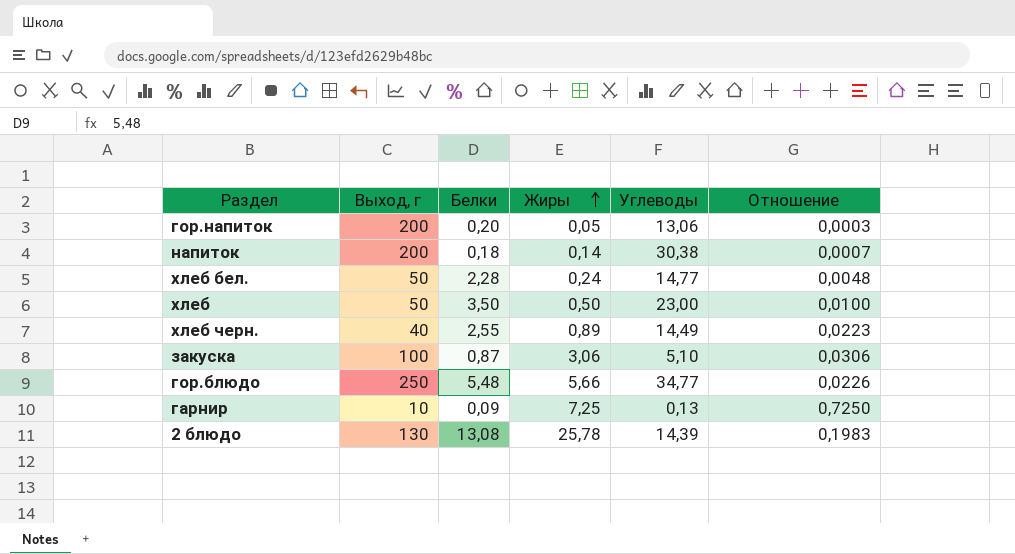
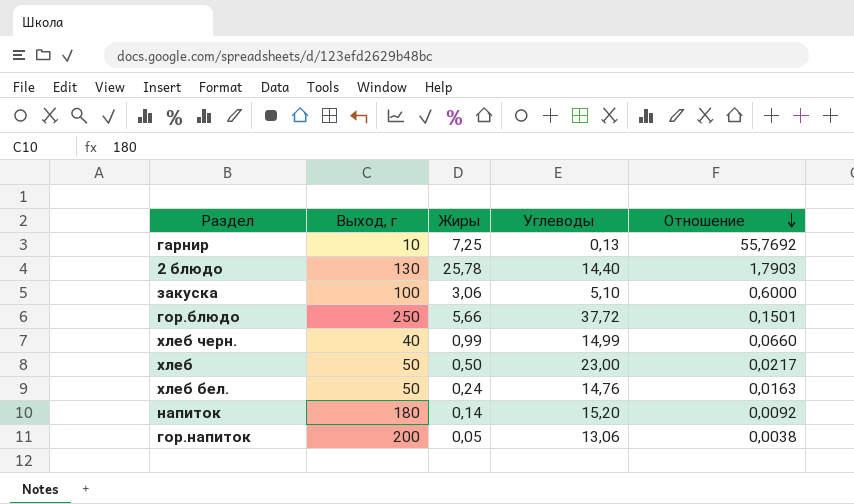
row order: Жиры ascending -> Отношение descending
column Белки | position: 3 -> none
column Отношение | formula: [Жиры] / [Выход, г] -> [Жиры] / [Углеводы]
2 блюдо | Углеводы: 14,39 -> 14,40
гор.блюдо | Углеводы: 34,77 -> 37,72
хлеб черн. | Жиры: 0,89 -> 0,99
хлеб черн. | Углеводы: 14,49 -> 14,99
хлеб бел. | Углеводы: 14,77 -> 14,76
напиток | Выход, г: 200 -> 180
напиток | Углеводы: 30,38 -> 15,20

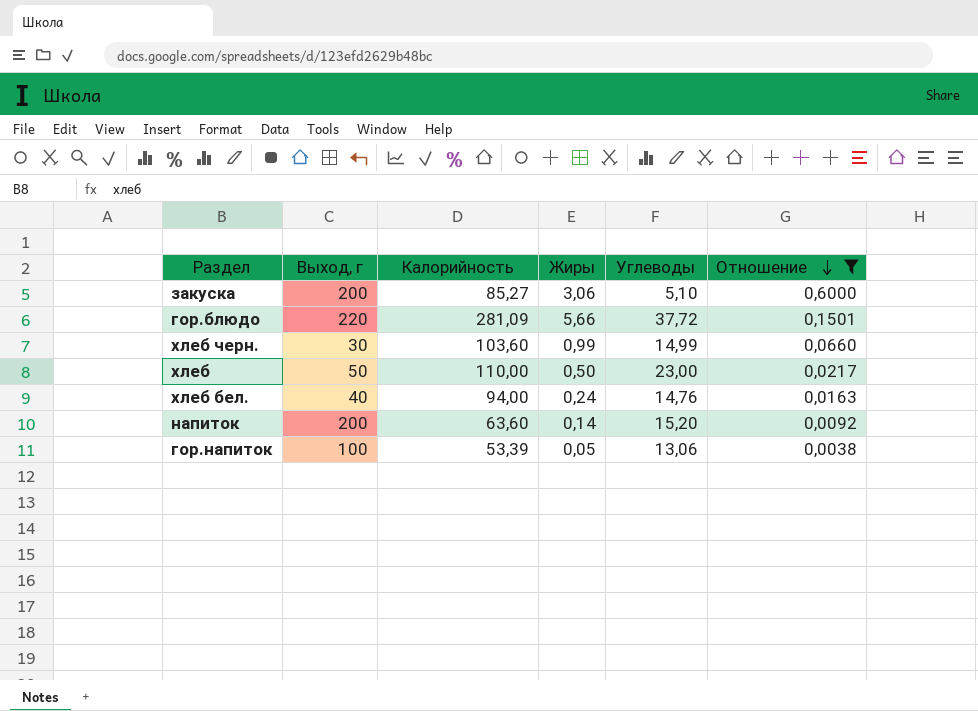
filter: none -> Отношение <= 0,6000
column Калорийность | position: none -> 3
закуска | Выход, г: 100 -> 200
гор.блюдо | Выход, г: 250 -> 220
хлеб черн. | Выход, г: 40 -> 30
хлеб бел. | Выход, г: 50 -> 40
напиток | Выход, г: 180 -> 200
гор.напиток | Выход, г: 200 -> 100

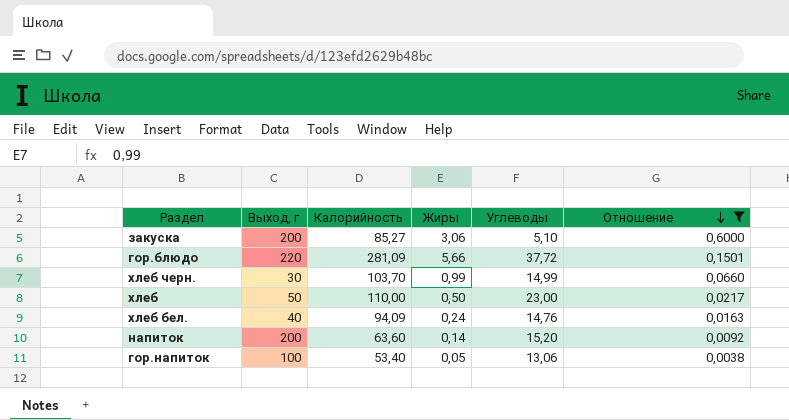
хлеб черн. | Калорийность: 103,60 -> 103,70
хлеб бел. | Калорийность: 94,00 -> 94,09
гор.напиток | Калорийность: 53,39 -> 53,40

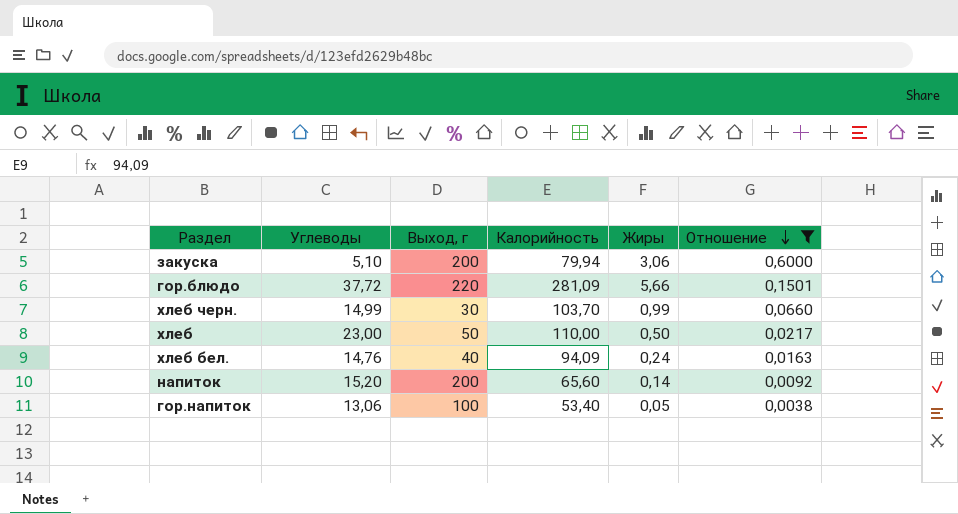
column Углеводы | position: 5 -> 2
закуска | Калорийность: 85,27 -> 79,94
напиток | Калорийность: 63,60 -> 65,60

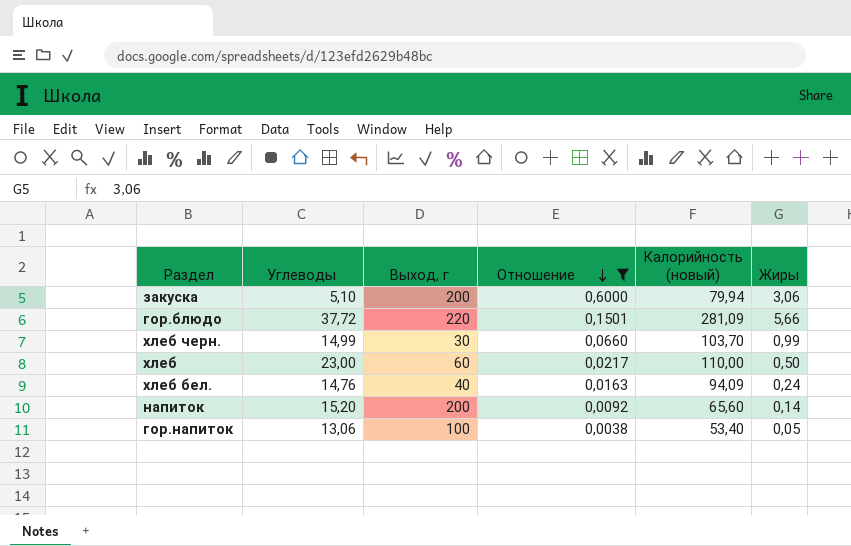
column Отношение | position: 6 -> 4
column name: Калорийность -> Калорийность (новый)
хлеб | Выход, г: 50 -> 60

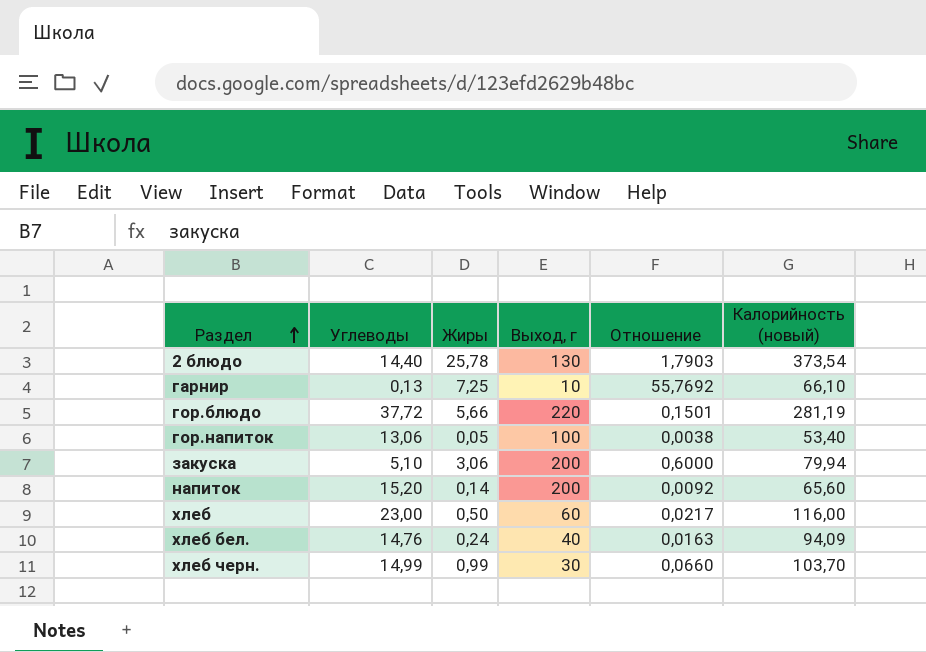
filter: Отношение <= 0,6000 -> none
row order: Отношение descending -> Раздел ascending
column Жиры | position: 6 -> 3
гор.блюдо | Калорийность (новый): 281,09 -> 281,19
хлеб | Калорийность (новый): 110,00 -> 116,00

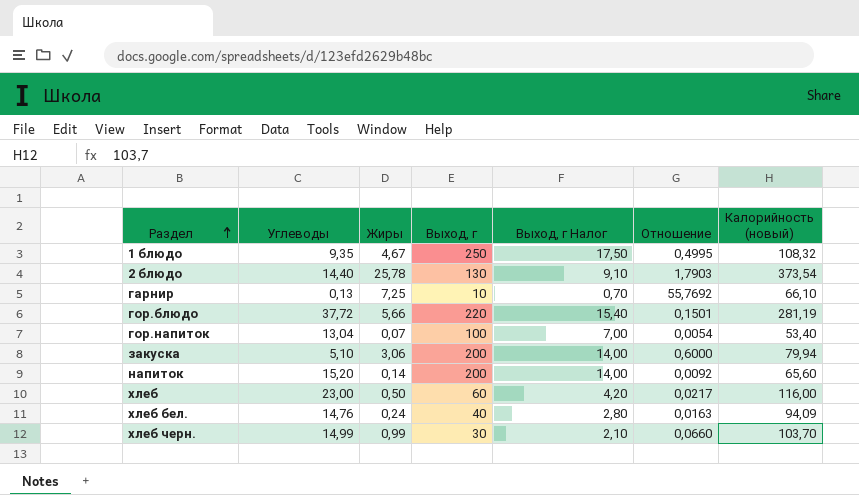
column Выход, г Налог | formula: none -> [Выход, г] * 0,07
row 1 блюдо: none -> 9,35 | 4,67 | 250 | 17,50 | 0,4995 | 108,32
гор.напиток | Углеводы: 13,06 -> 13,04
гор.напиток | Жиры: 0,05 -> 0,07
гор.напиток | Отношение: 0,0038 -> 0,0054

